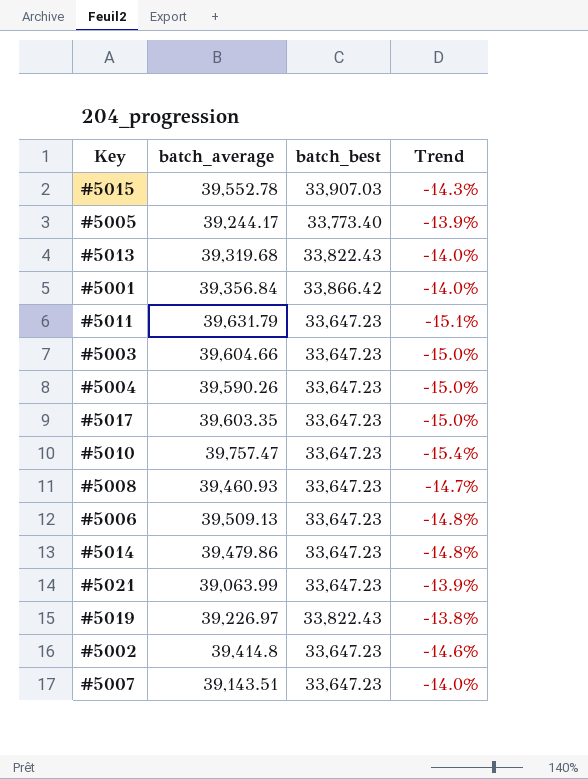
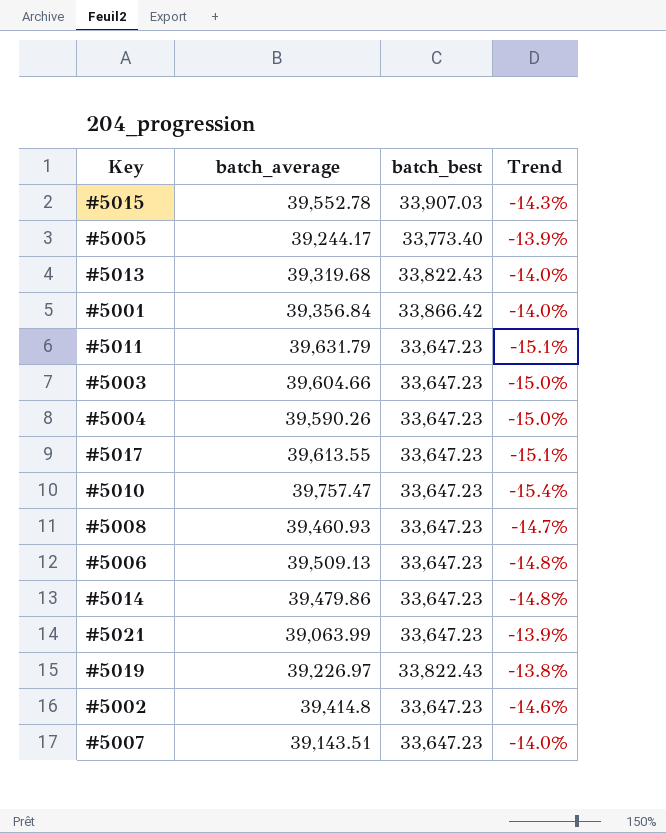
#5017 | batch_average: 39,603.35 -> 39,613.55
#5017 | Trend: -15.0% -> -15.1%

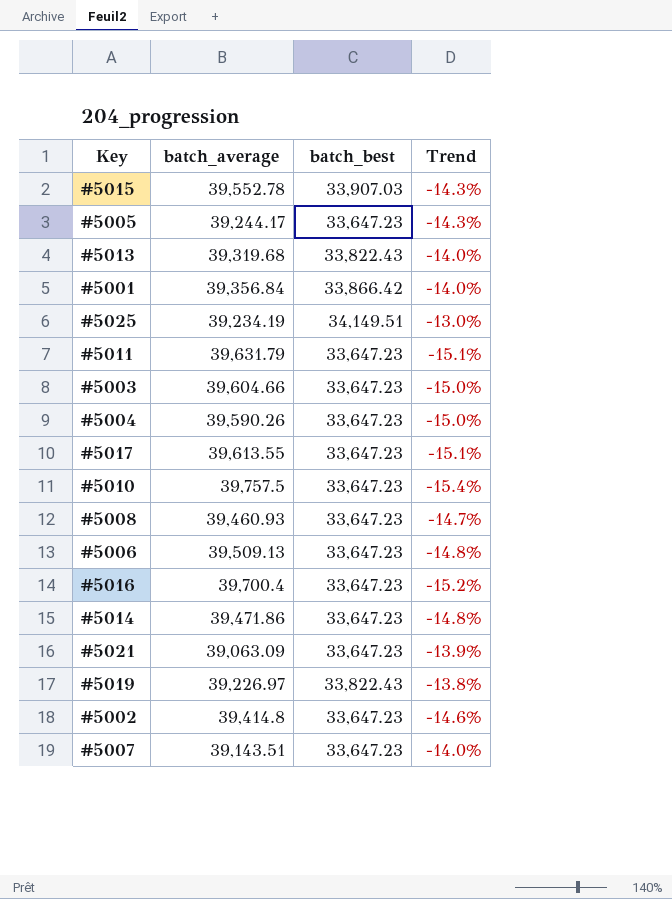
#5005 | batch_best: 33,773.40 -> 33,647.23
#5005 | Trend: -13.9% -> -14.3%
row #5025: none -> 39,234.19 | 34,149.51 | -13.0%
#5010 | batch_average: 39,757.47 -> 39,757.5
row #5016: none -> 39,700.4 | 33,647.23 | -15.2%
#5014 | batch_average: 39,479.86 -> 39,471.86
#5021 | batch_average: 39,063.99 -> 39,063.09

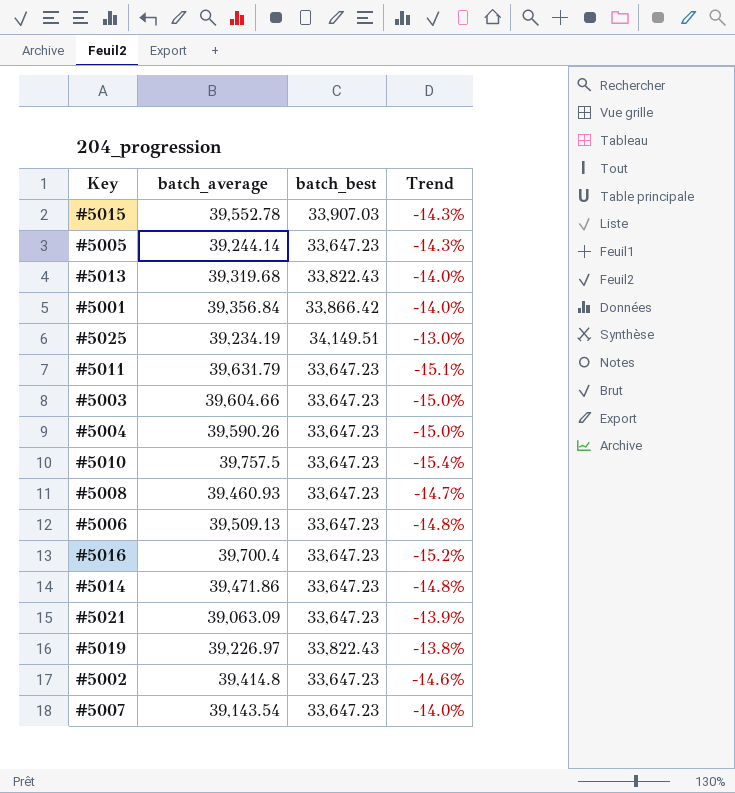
row #5017: 39,613.55 | 33,647.23 | -15.1% -> none
#5005 | batch_average: 39,244.17 -> 39,244.14
#5007 | batch_average: 39,143.51 -> 39,143.54

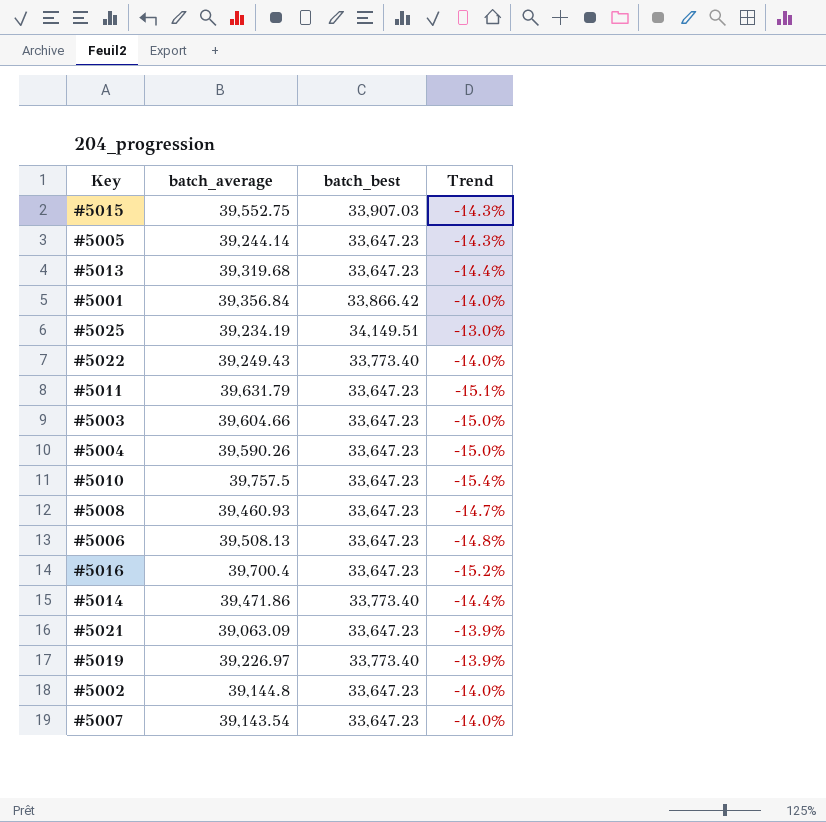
#5015 | batch_average: 39,552.78 -> 39,552.75
#5013 | batch_best: 33,822.43 -> 33,647.23
#5013 | Trend: -14.0% -> -14.4%
row #5022: none -> 39,249.43 | 33,773.40 | -14.0%
#5006 | batch_average: 39,509.13 -> 39,508.13
#5014 | batch_best: 33,647.23 -> 33,773.40
#5014 | Trend: -14.8% -> -14.4%
#5019 | batch_best: 33,822.43 -> 33,773.40
#5019 | Trend: -13.8% -> -13.9%
#5002 | batch_average: 39,414.8 -> 39,144.8
#5002 | Trend: -14.6% -> -14.0%

